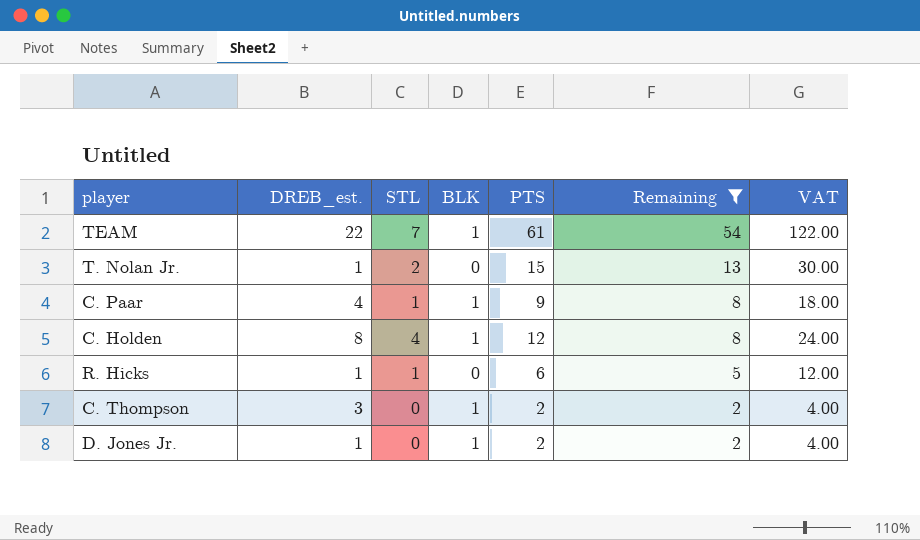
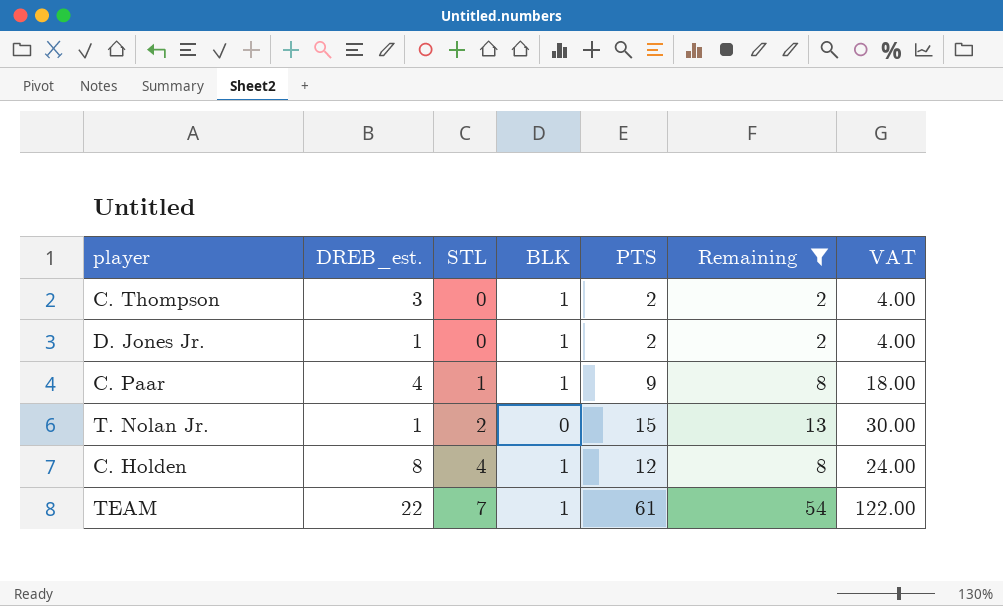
row order: Remaining descending -> STL ascending
row R. Hicks: 1 | 1 | 0 | 6 | 5 | 12.00 -> none

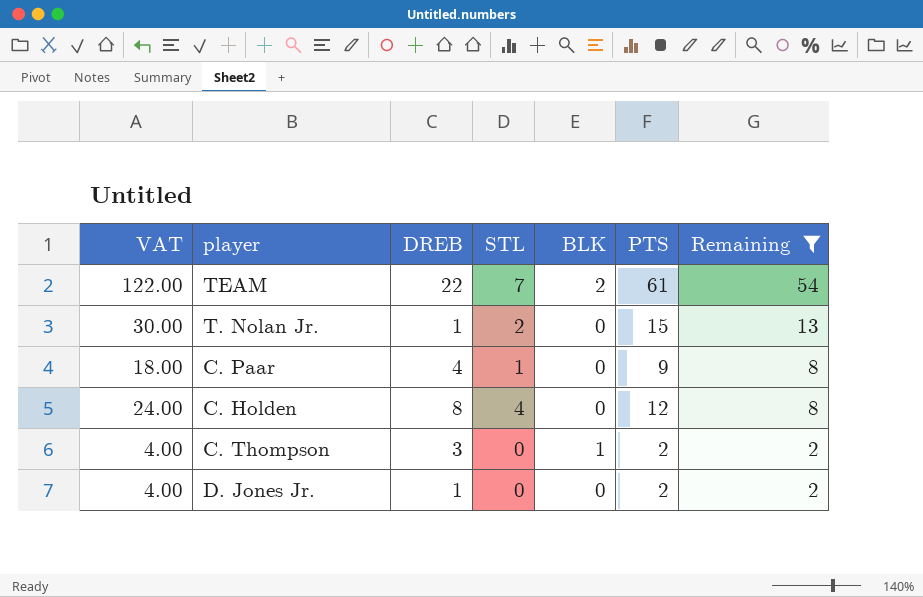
row order: STL ascending -> Remaining descending
column VAT | position: 7 -> 1
column name: DREB_est. -> DREB
TEAM | BLK: 1 -> 2
C. Paar | BLK: 1 -> 0
C. Holden | BLK: 1 -> 0
D. Jones Jr. | BLK: 1 -> 0

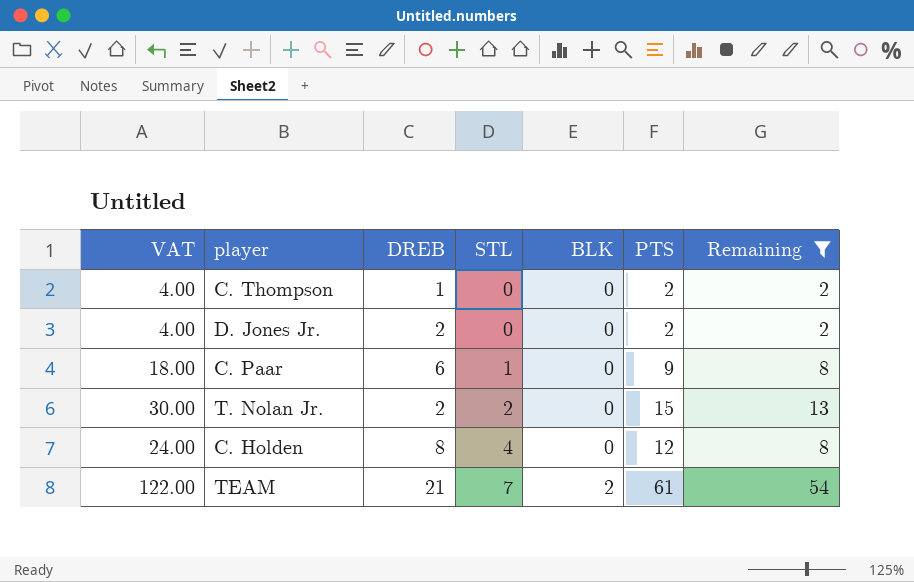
row order: Remaining descending -> STL ascending
C. Thompson | DREB: 3 -> 1
C. Thompson | BLK: 1 -> 0
D. Jones Jr. | DREB: 1 -> 2
C. Paar | DREB: 4 -> 6
T. Nolan Jr. | DREB: 1 -> 2
TEAM | DREB: 22 -> 21

